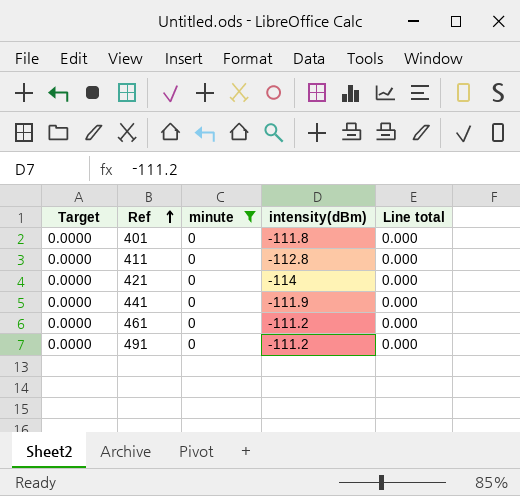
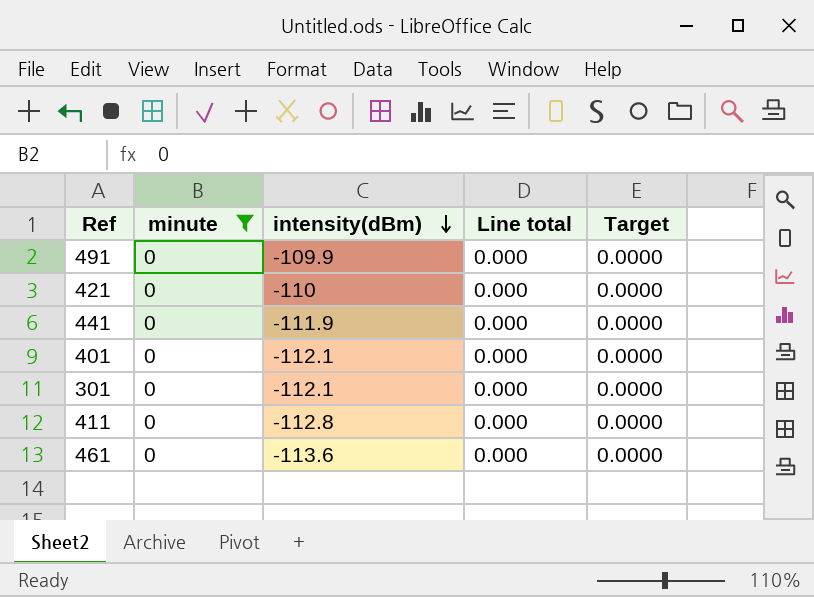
row order: Ref ascending -> intensity(dBm) descending
column Target | position: 1 -> 5
491 | intensity(dBm): -111.2 -> -109.9
421 | intensity(dBm): -114 -> -110
401 | intensity(dBm): -111.8 -> -112.1
row 301: none -> 0 | -112.1 | 0.000 | 0.0000
461 | intensity(dBm): -111.2 -> -113.6

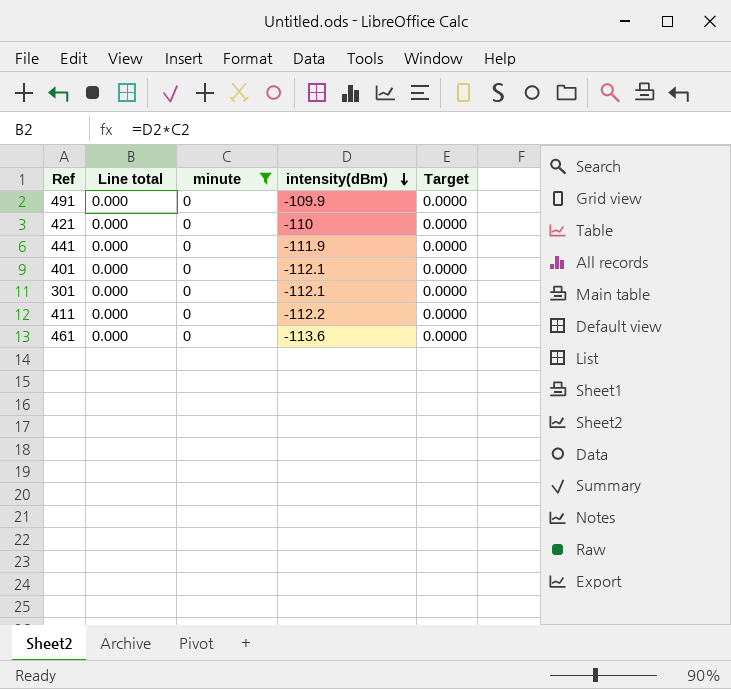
column Line total | position: 4 -> 2
411 | intensity(dBm): -112.8 -> -112.2

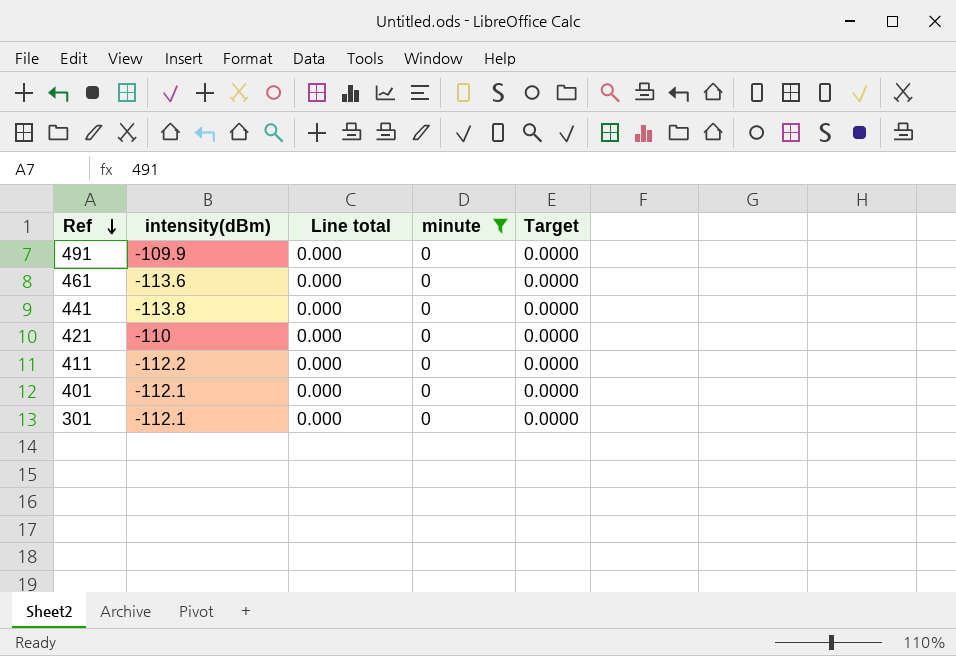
row order: intensity(dBm) descending -> Ref descending
column intensity(dBm) | position: 4 -> 2
441 | intensity(dBm): -111.9 -> -113.8

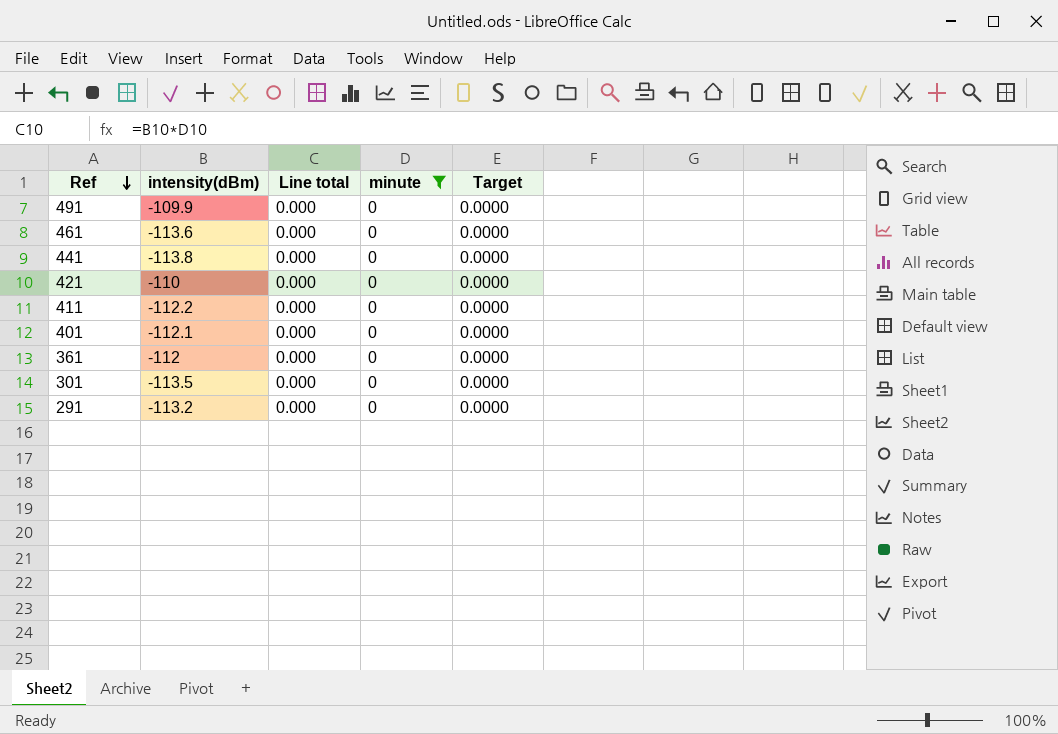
row 361: none -> -112 | 0.000 | 0 | 0.0000
301 | intensity(dBm): -112.1 -> -113.5
row 291: none -> -113.2 | 0.000 | 0 | 0.0000

